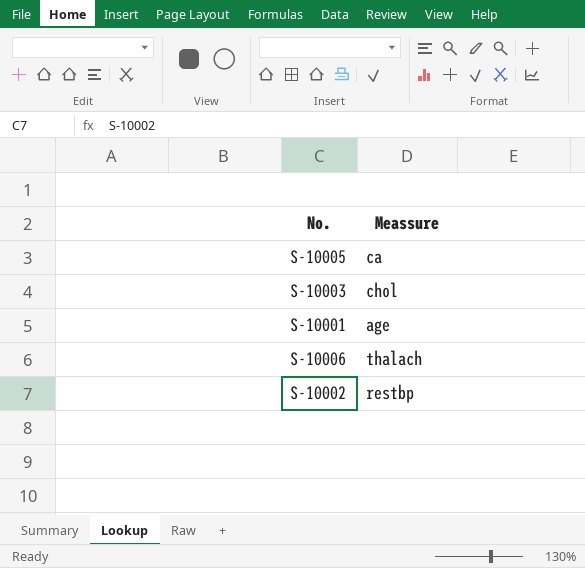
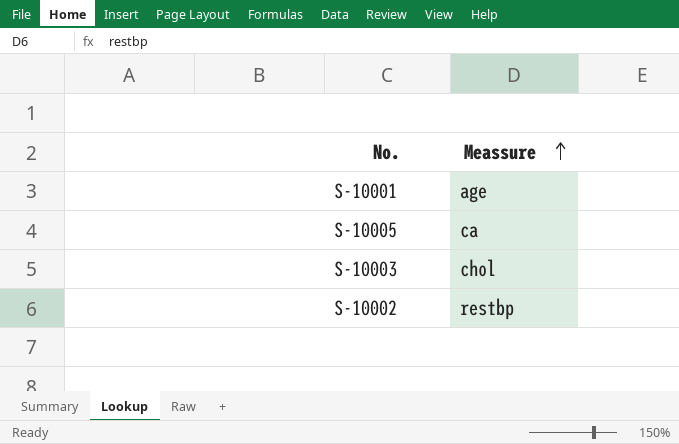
row order: none -> Meassure ascending
row S-10006: thalach -> none

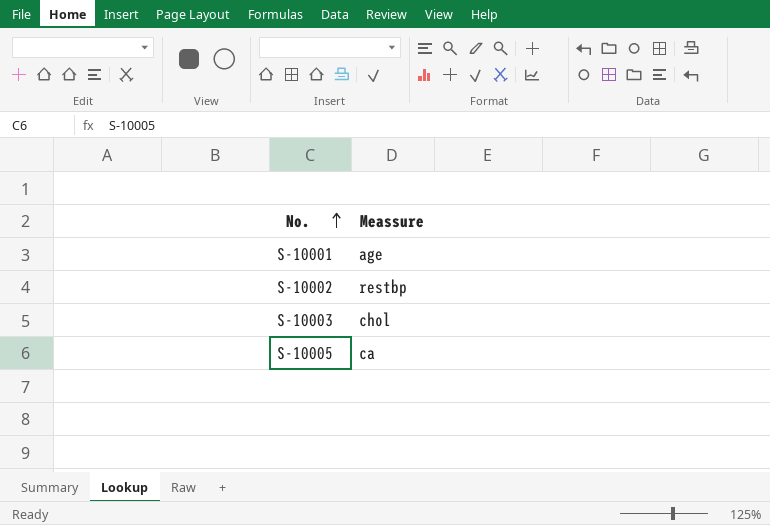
row order: Meassure ascending -> No. ascending

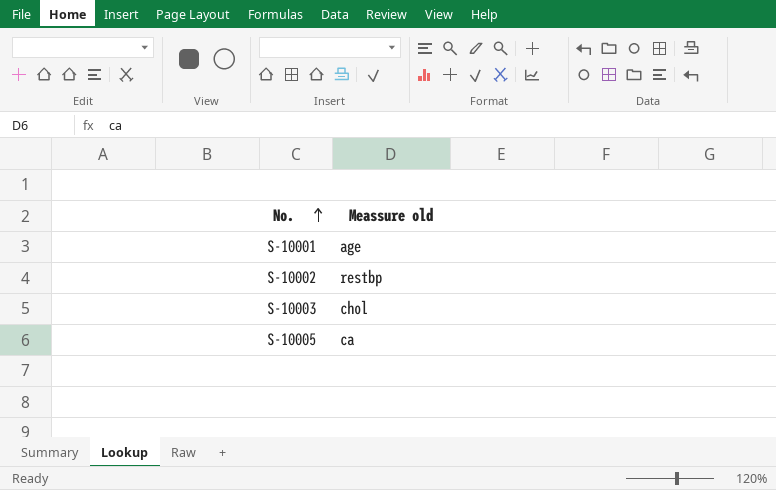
column name: Meassure -> Meassure old

